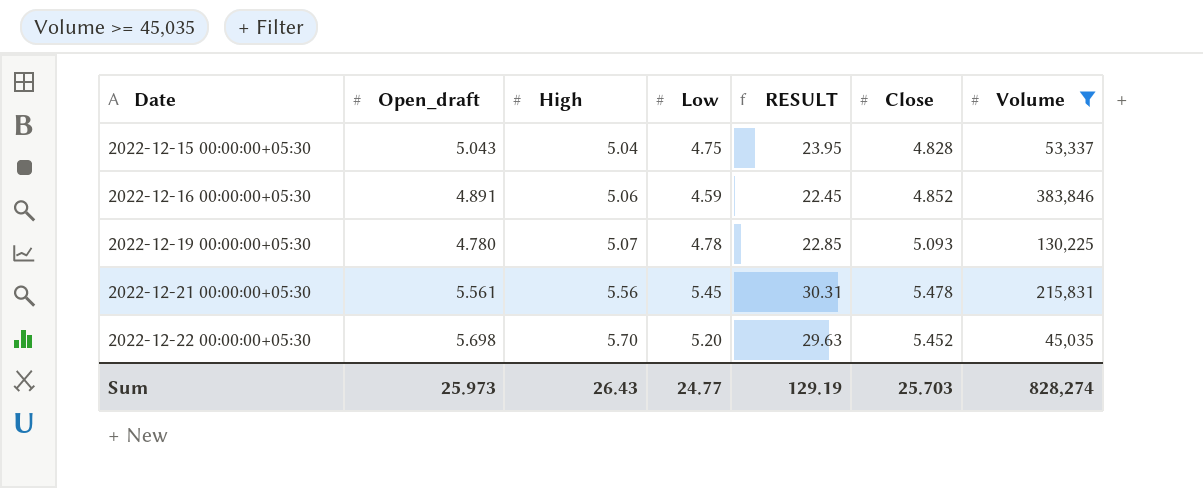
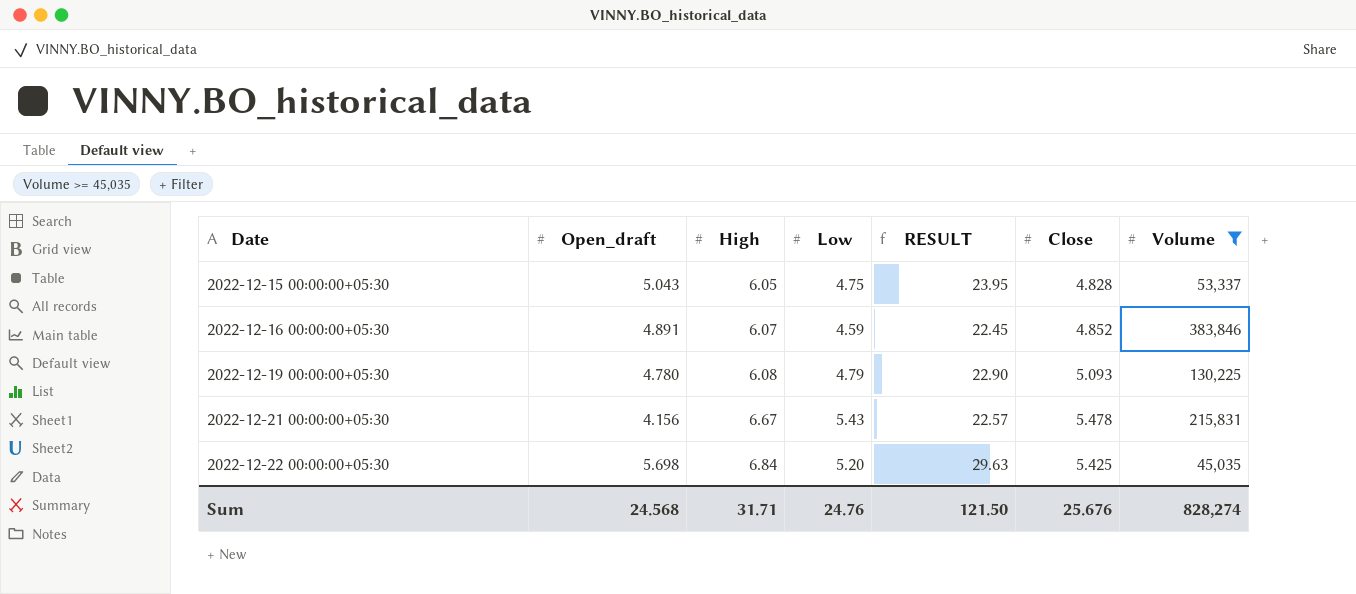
2022-12-15 00:00:00+05:30 | High: 5.04 -> 6.05
2022-12-16 00:00:00+05:30 | High: 5.06 -> 6.07
2022-12-19 00:00:00+05:30 | High: 5.07 -> 6.08
2022-12-19 00:00:00+05:30 | Low: 4.78 -> 4.79
2022-12-19 00:00:00+05:30 | RESULT: 22.85 -> 22.90
2022-12-21 00:00:00+05:30 | Open_draft: 5.561 -> 4.156
2022-12-21 00:00:00+05:30 | High: 5.56 -> 6.67
2022-12-21 00:00:00+05:30 | Low: 5.45 -> 5.43
2022-12-21 00:00:00+05:30 | RESULT: 30.31 -> 22.57
2022-12-22 00:00:00+05:30 | High: 5.70 -> 6.84
2022-12-22 00:00:00+05:30 | Close: 5.452 -> 5.425
Sum | Open_draft: 25.973 -> 24.568
Sum | High: 26.43 -> 31.71
Sum | Low: 24.77 -> 24.76
Sum | RESULT: 129.19 -> 121.50
Sum | Close: 25.703 -> 25.676

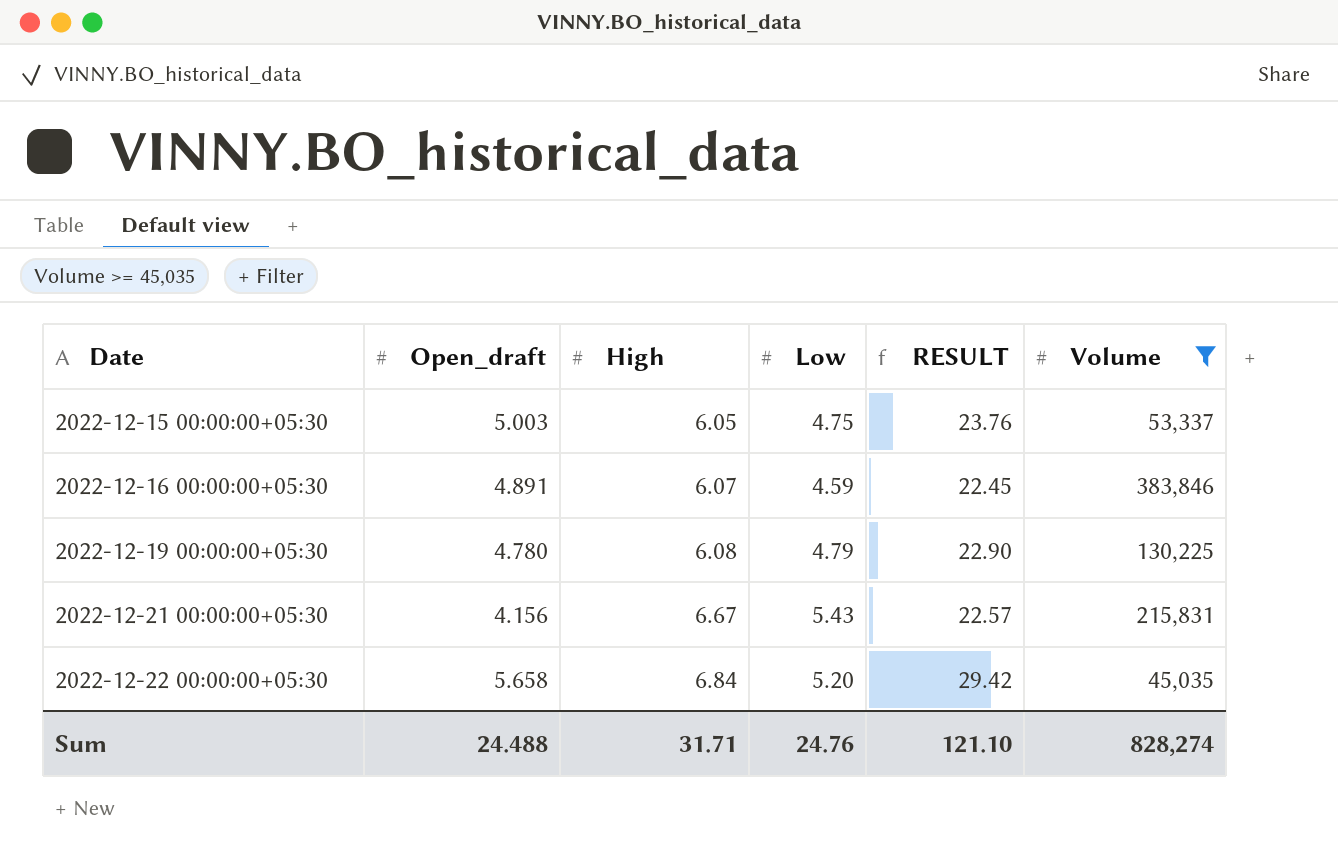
column Close | position: 6 -> none
2022-12-15 00:00:00+05:30 | Open_draft: 5.043 -> 5.003
2022-12-15 00:00:00+05:30 | RESULT: 23.95 -> 23.76
2022-12-22 00:00:00+05:30 | Open_draft: 5.698 -> 5.658
2022-12-22 00:00:00+05:30 | RESULT: 29.63 -> 29.42
Sum | Open_draft: 24.568 -> 24.488
Sum | RESULT: 121.50 -> 121.10

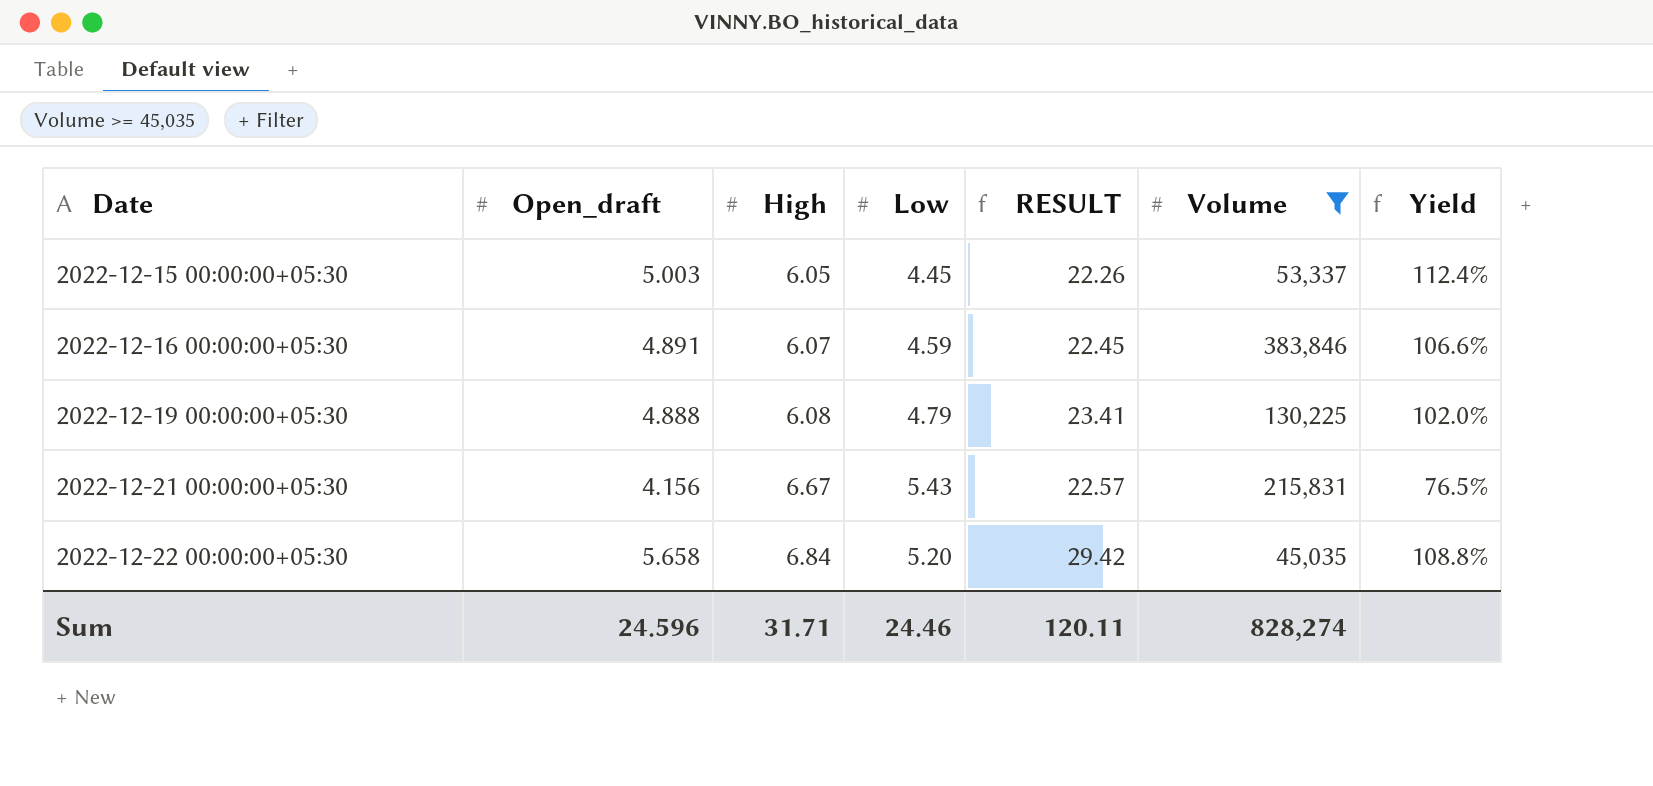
column Yield | formula: none -> [Open_draft] / [Low]
2022-12-15 00:00:00+05:30 | Low: 4.75 -> 4.45
2022-12-15 00:00:00+05:30 | RESULT: 23.76 -> 22.26
2022-12-19 00:00:00+05:30 | Open_draft: 4.780 -> 4.888
2022-12-19 00:00:00+05:30 | RESULT: 22.90 -> 23.41
Sum | Open_draft: 24.488 -> 24.596
Sum | Low: 24.76 -> 24.46
Sum | RESULT: 121.10 -> 120.11

